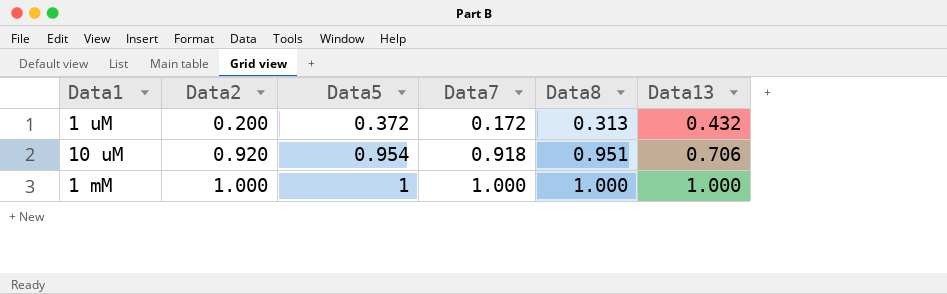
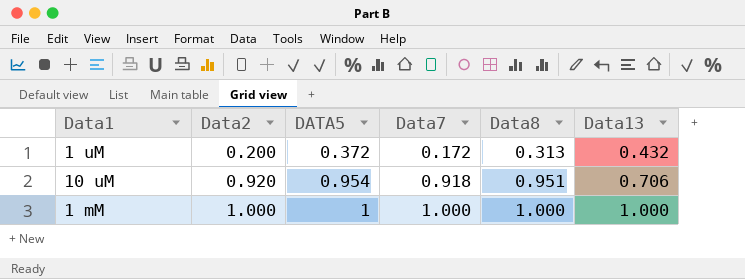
column name: Data5 -> DATA5

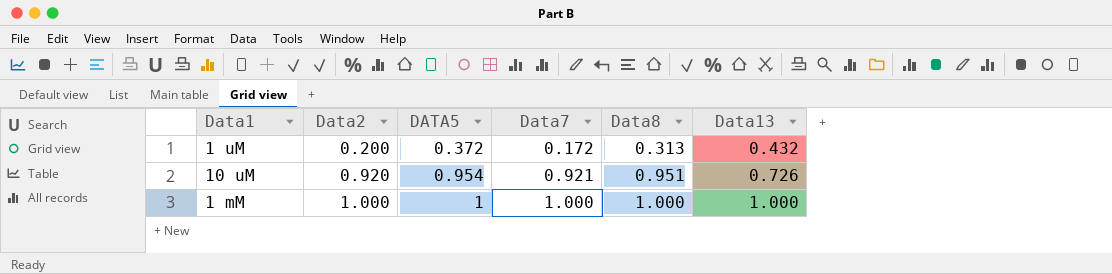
10 uM | Data7: 0.918 -> 0.921
10 uM | Data13: 0.706 -> 0.726

